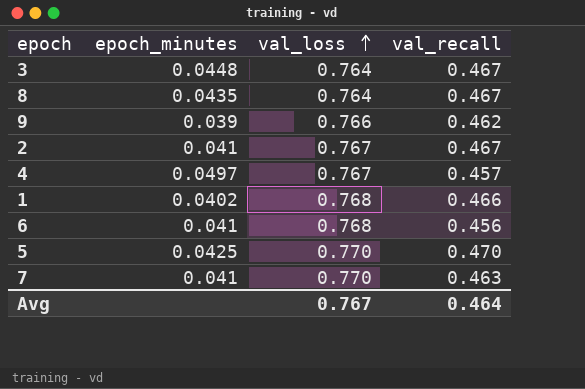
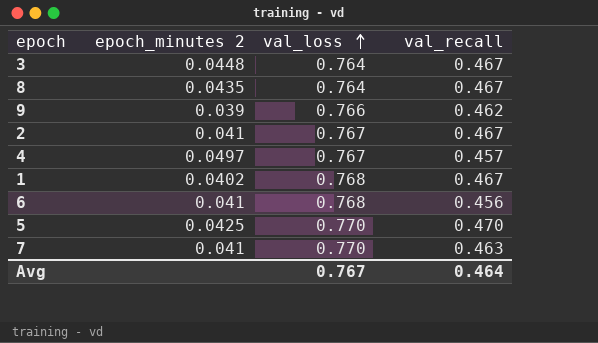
column name: epoch_minutes -> epoch_minutes 2
1 | val_recall: 0.466 -> 0.467

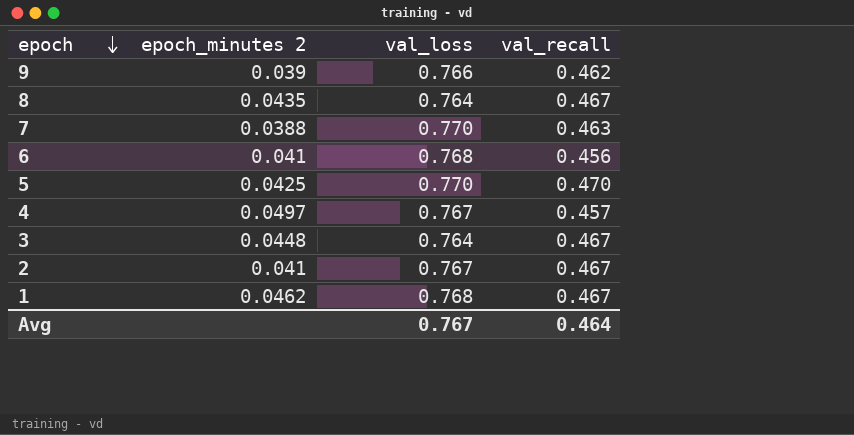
row order: val_loss ascending -> epoch descending
7 | epoch_minutes 2: 0.041 -> 0.0388
1 | epoch_minutes 2: 0.0402 -> 0.0462

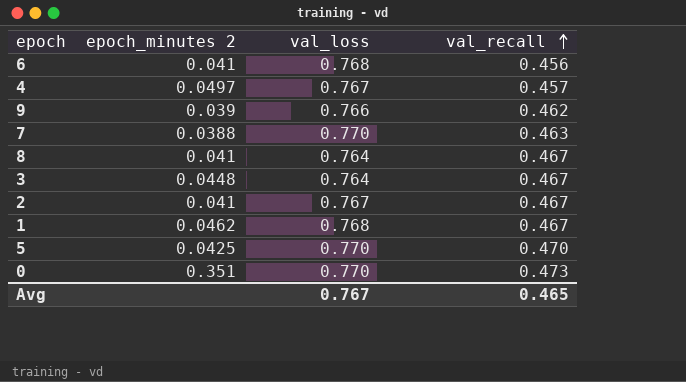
row order: epoch descending -> val_recall ascending
8 | epoch_minutes 2: 0.0435 -> 0.041
row 0: none -> 0.351 | 0.770 | 0.473
Avg | val_recall: 0.464 -> 0.465

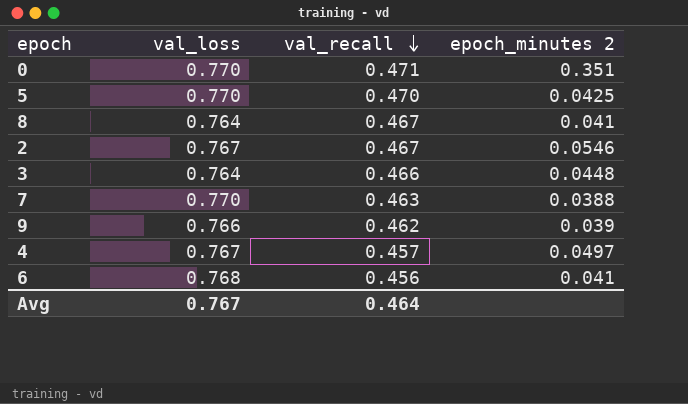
row order: val_recall ascending -> val_recall descending
column epoch_minutes 2 | position: 2 -> 4
row 1: 0.0462 | 0.768 | 0.467 -> none
0 | val_recall: 0.473 -> 0.471
2 | epoch_minutes 2: 0.041 -> 0.0546
3 | val_recall: 0.467 -> 0.466
Avg | val_recall: 0.465 -> 0.464

